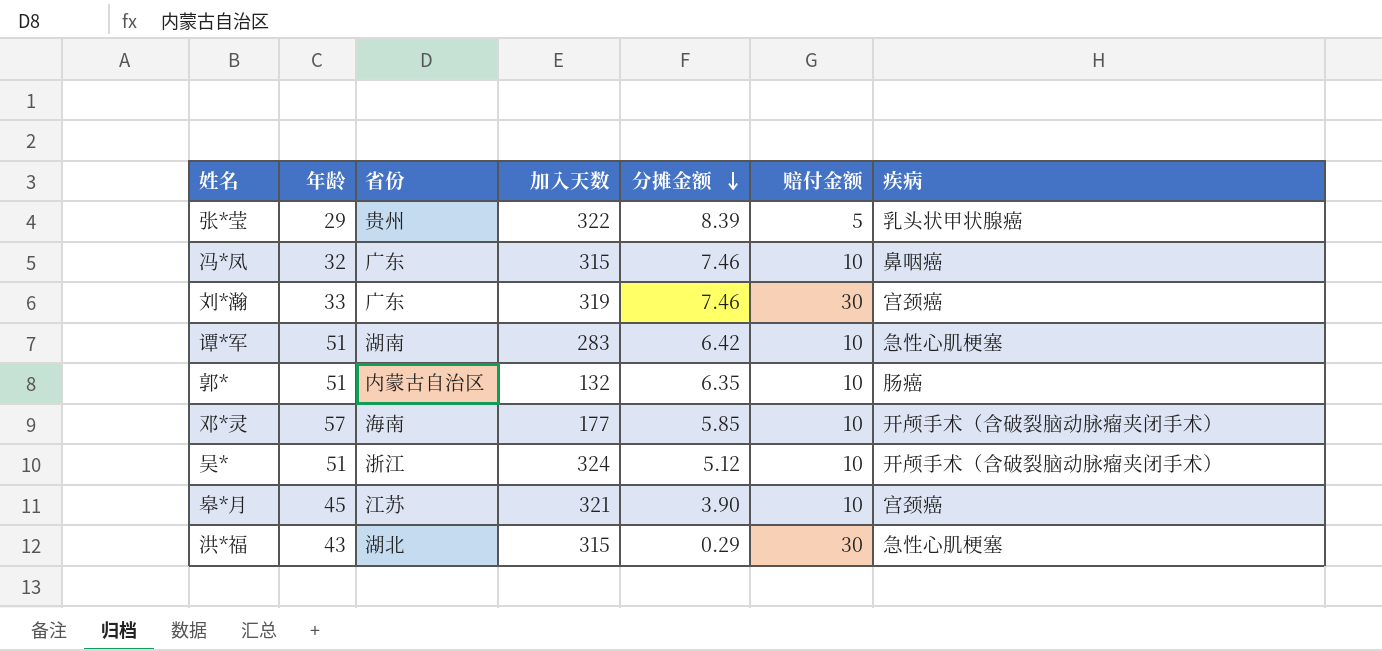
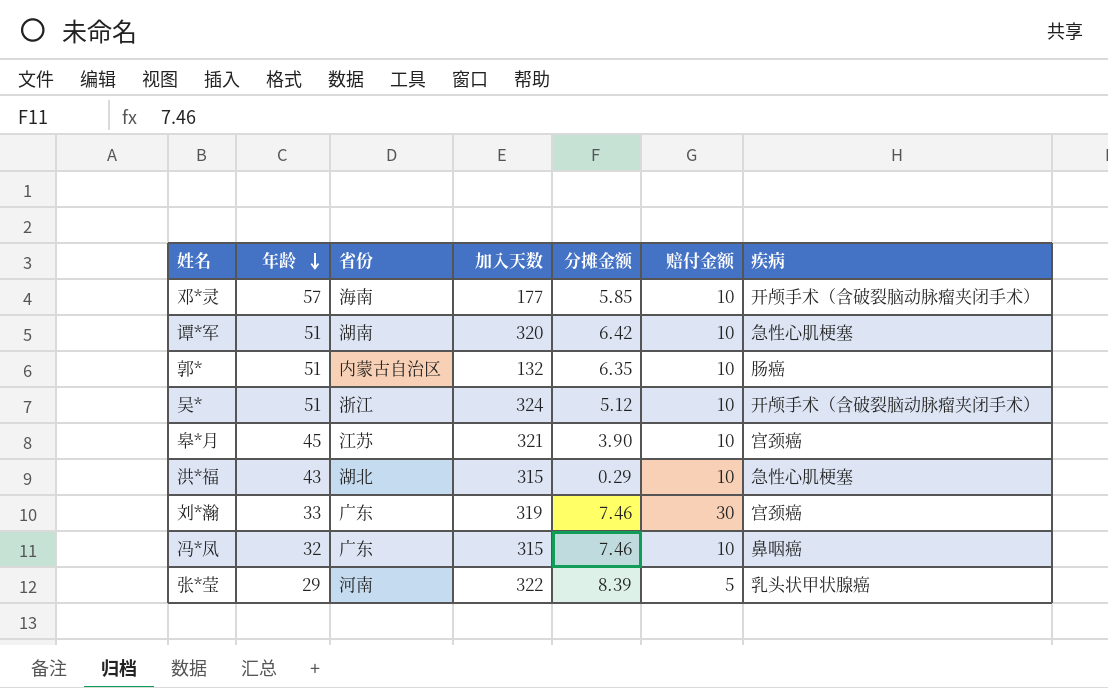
row order: 分摊金额 descending -> 年龄 descending
谭*军 | 加入天数: 283 -> 320
洪*福 | 赔付金额: 30 -> 10
张*莹 | 省份: 贵州 -> 河南

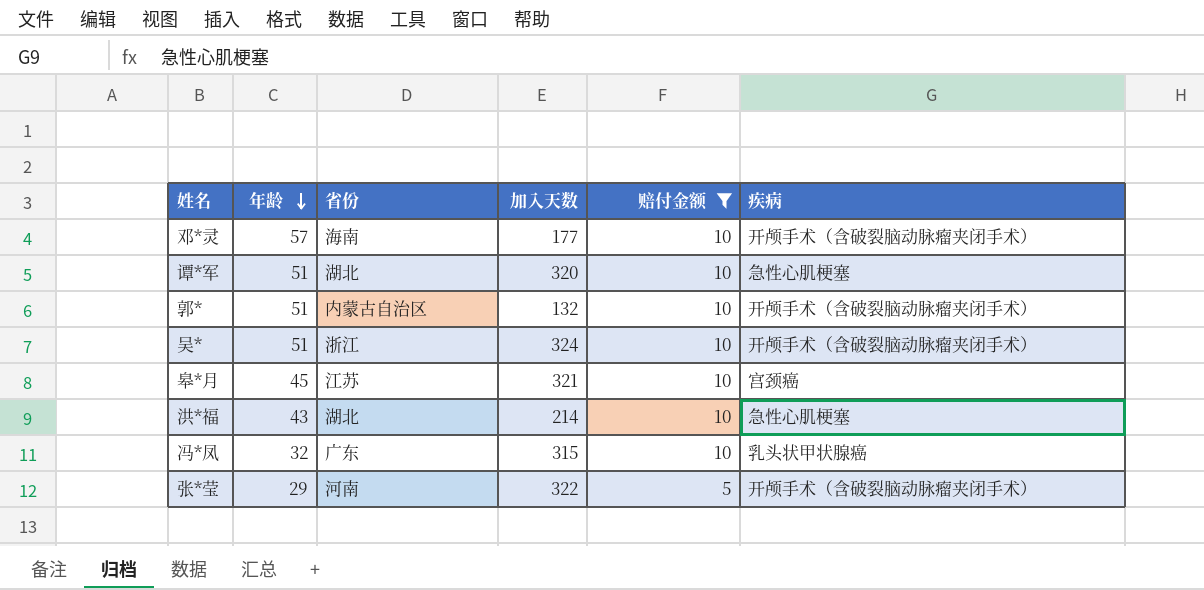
filter: none -> 赔付金额 != 30
column 分摊金额 | position: 5 -> none
谭*军 | 省份: 湖南 -> 湖北
郭* | 疾病: 肠癌 -> 开颅手术（含破裂脑动脉瘤夹闭手术）
洪*福 | 加入天数: 315 -> 214
冯*凤 | 疾病: 鼻咽癌 -> 乳头状甲状腺癌
张*莹 | 疾病: 乳头状甲状腺癌 -> 开颅手术（含破裂脑动脉瘤夹闭手术）

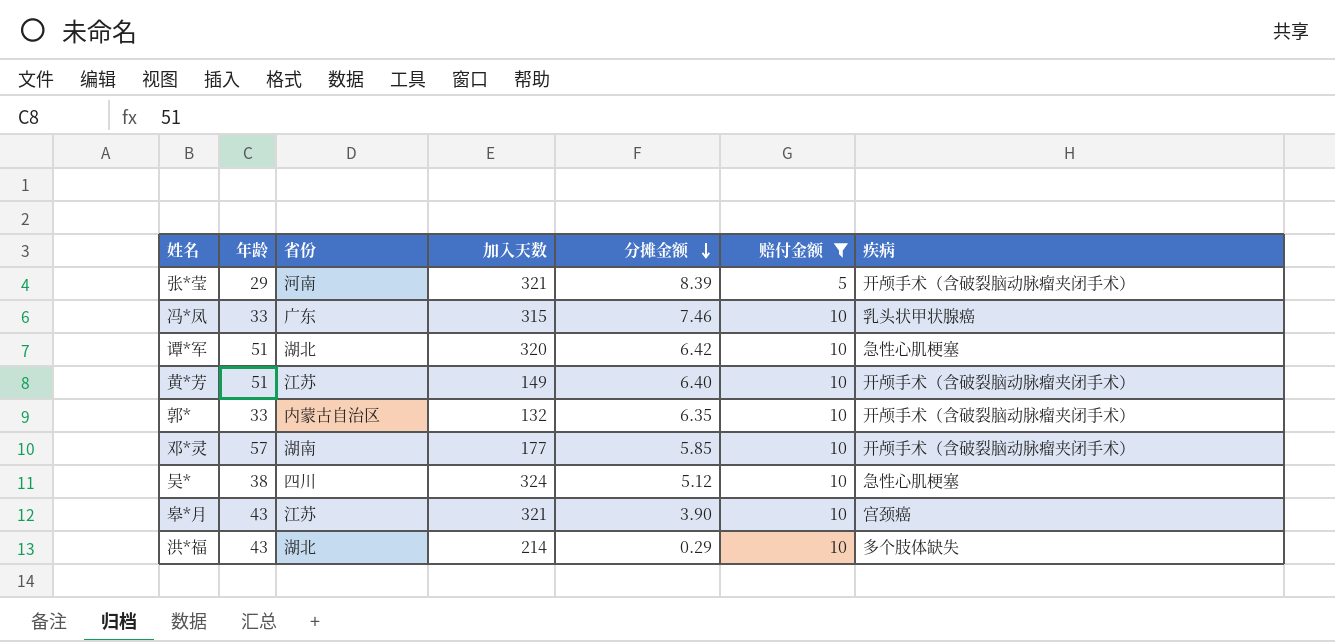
row order: 年龄 descending -> 分摊金额 descending
column 分摊金额 | position: none -> 5
张*莹 | 加入天数: 322 -> 321
冯*凤 | 年龄: 32 -> 33
row 黄*芳: none -> 51 | 江苏 | 149 | 6.40 | 10 | 开颅手术（含破裂脑动脉瘤夹闭手术）
郭* | 年龄: 51 -> 33
邓*灵 | 省份: 海南 -> 湖南
吴* | 年龄: 51 -> 38
吴* | 省份: 浙江 -> 四川
吴* | 疾病: 开颅手术（含破裂脑动脉瘤夹闭手术） -> 急性心肌梗塞
皋*月 | 年龄: 45 -> 43
洪*福 | 疾病: 急性心肌梗塞 -> 多个肢体缺失

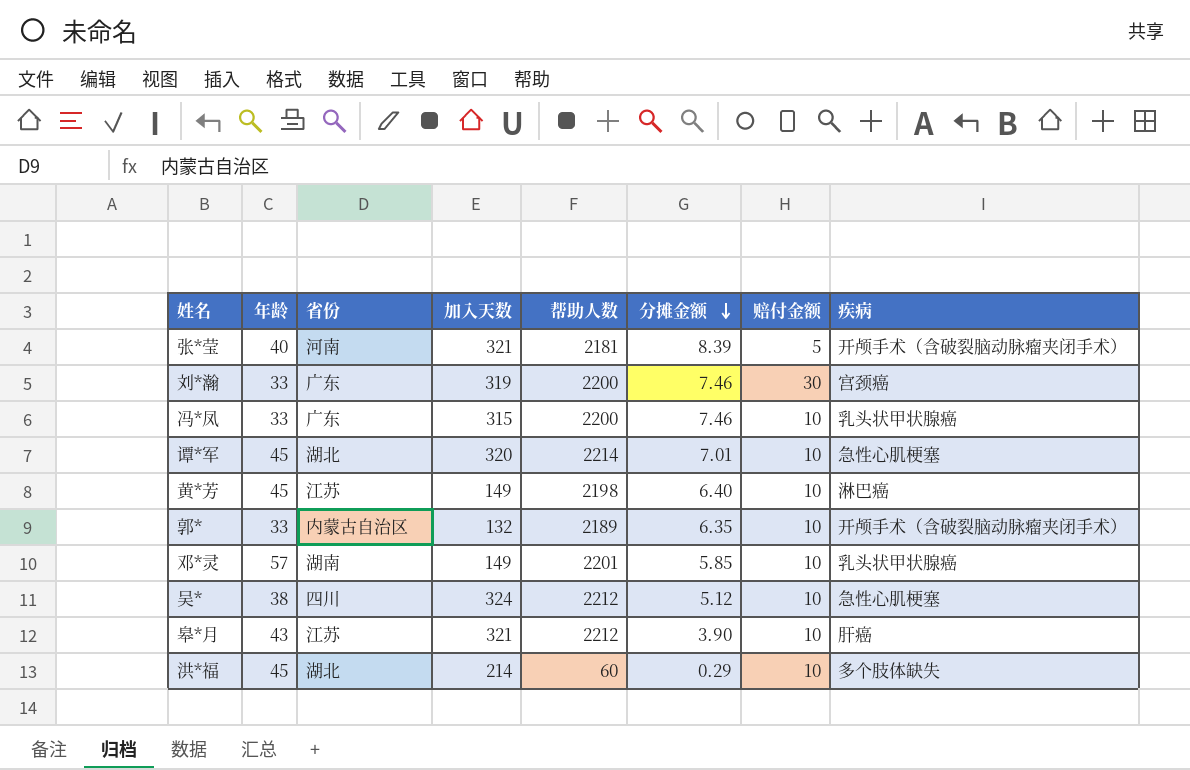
filter: 赔付金额 != 30 -> none
column 帮助人数 | position: none -> 5
张*莹 | 年龄: 29 -> 40
谭*军 | 年龄: 51 -> 45
谭*军 | 分摊金额: 6.42 -> 7.01
黄*芳 | 年龄: 51 -> 45
黄*芳 | 疾病: 开颅手术（含破裂脑动脉瘤夹闭手术） -> 淋巴癌
邓*灵 | 加入天数: 177 -> 149
邓*灵 | 疾病: 开颅手术（含破裂脑动脉瘤夹闭手术） -> 乳头状甲状腺癌
皋*月 | 疾病: 宫颈癌 -> 肝癌
洪*福 | 年龄: 43 -> 45

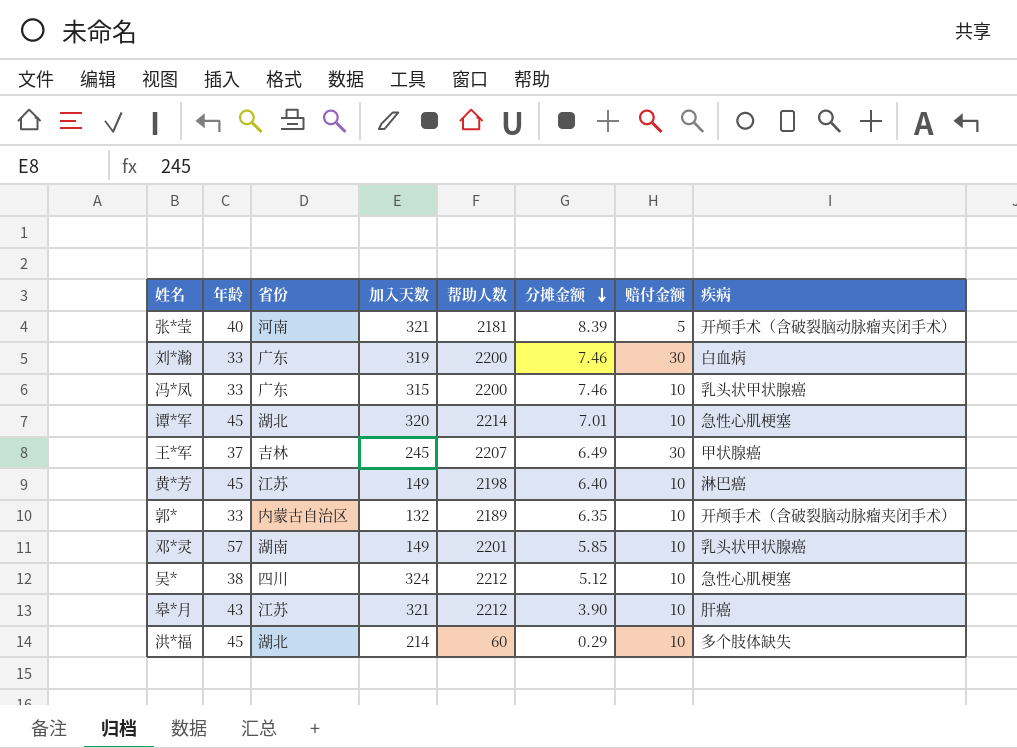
刘*瀚 | 疾病: 宫颈癌 -> 白血病
row 王*军: none -> 37 | 吉林 | 245 | 2207 | 6.49 | 30 | 甲状腺癌

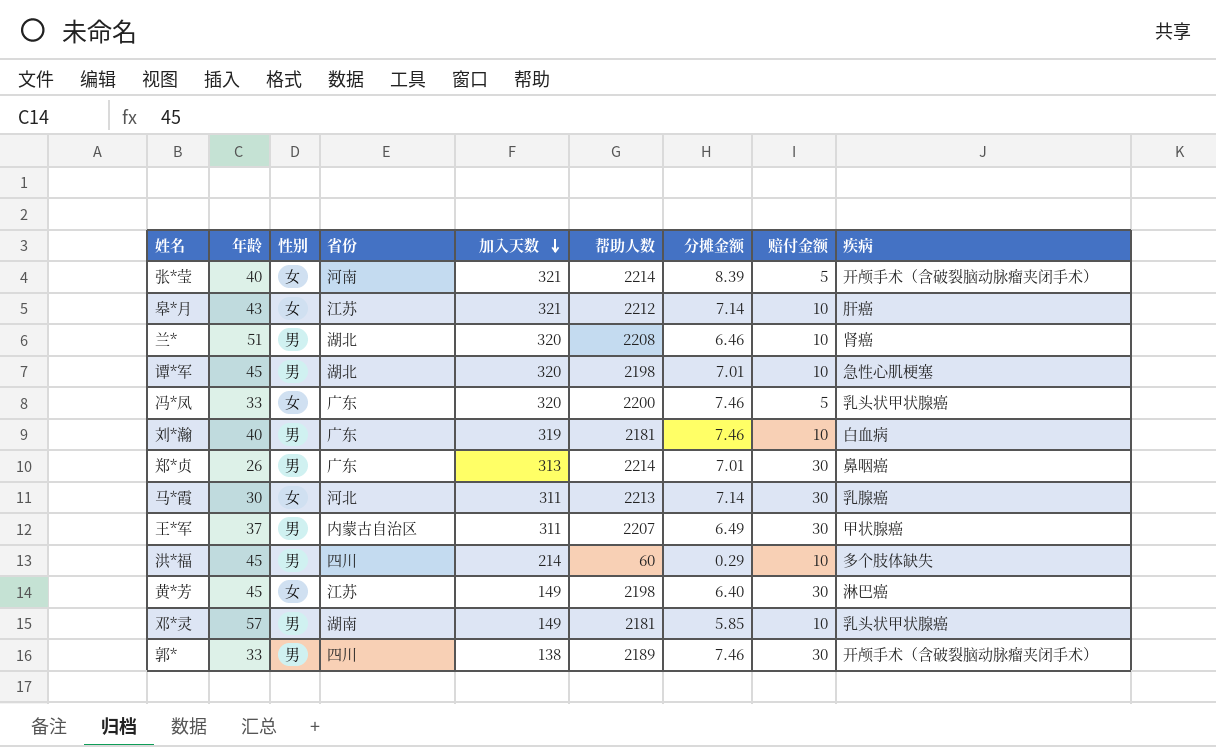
row order: 分摊金额 descending -> 加入天数 descending
column 性别 | position: none -> 3
row 吴*: 38 | 四川 | 324 | 2212 | 5.12 | 10 | 急性心肌梗塞 -> none
张*莹 | 帮助人数: 2181 -> 2214
皋*月 | 分摊金额: 3.90 -> 7.14
row 兰*: none -> 51 | 男 | 湖北 | 320 | 2208 | 6.46 | 10 | 肾癌
谭*军 | 帮助人数: 2214 -> 2198
冯*凤 | 加入天数: 315 -> 320
冯*凤 | 赔付金额: 10 -> 5
刘*瀚 | 年龄: 33 -> 40
刘*瀚 | 帮助人数: 2200 -> 2181
刘*瀚 | 赔付金额: 30 -> 10
row 郑*贞: none -> 26 | 男 | 广东 | 313 | 2214 | 7.01 | 30 | 鼻咽癌
row 马*霞: none -> 30 | 女 | 河北 | 311 | 2213 | 7.14 | 30 | 乳腺癌
王*军 | 省份: 吉林 -> 内蒙古自治区
王*军 | 加入天数: 245 -> 311
洪*福 | 省份: 湖北 -> 四川
黄*芳 | 赔付金额: 10 -> 30
邓*灵 | 帮助人数: 2201 -> 2181
郭* | 省份: 内蒙古自治区 -> 四川
郭* | 加入天数: 132 -> 138
郭* | 分摊金额: 6.35 -> 7.46
郭* | 赔付金额: 10 -> 30

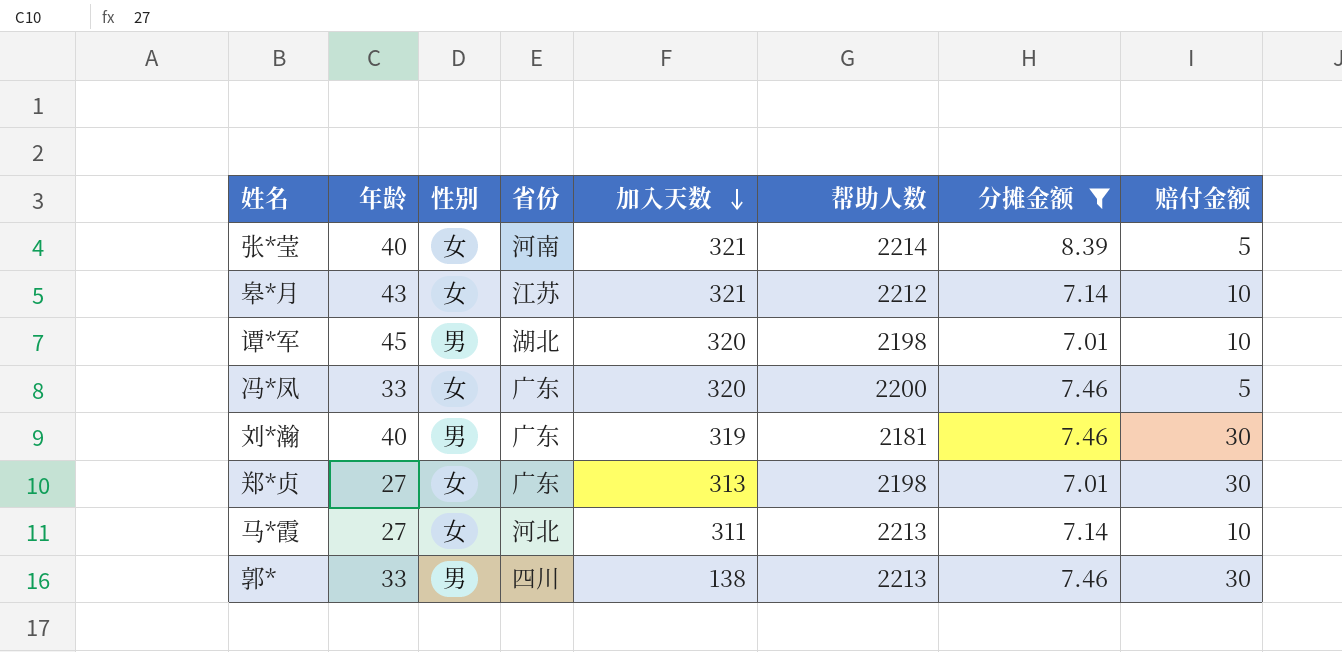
filter: none -> 分摊金额 >= 7.01
column 疾病 | position: 9 -> none
刘*瀚 | 赔付金额: 10 -> 30
郑*贞 | 年龄: 26 -> 27
郑*贞 | 性别: 男 -> 女
郑*贞 | 帮助人数: 2214 -> 2198
马*霞 | 年龄: 30 -> 27
马*霞 | 赔付金额: 30 -> 10
郭* | 帮助人数: 2189 -> 2213

